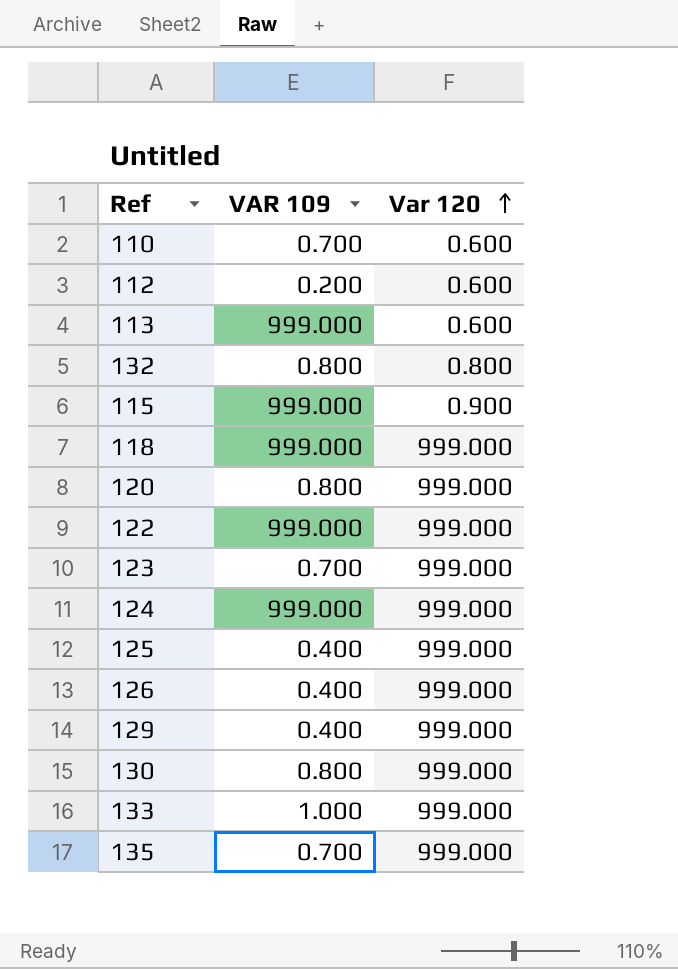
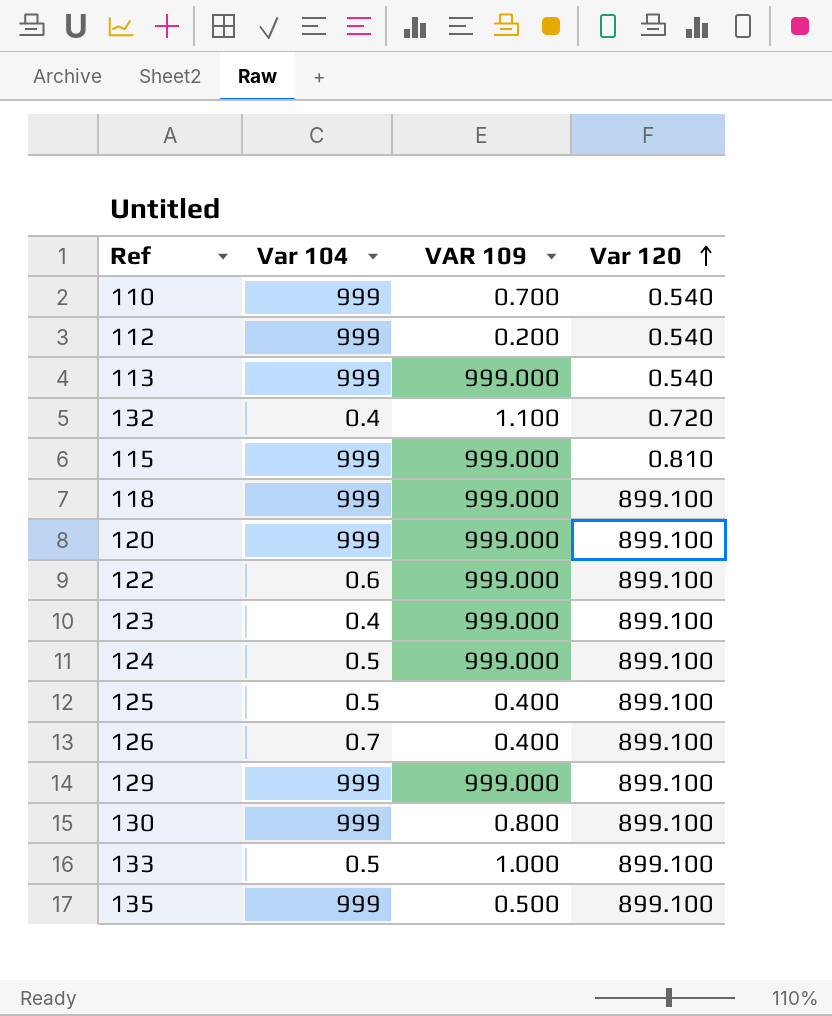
column Var 104 | position: none -> 2
110 | Var 120: 0.600 -> 0.540
112 | Var 120: 0.600 -> 0.540
113 | Var 120: 0.600 -> 0.540
132 | VAR 109: 0.800 -> 1.100
132 | Var 120: 0.800 -> 0.720
115 | Var 120: 0.900 -> 0.810
118 | Var 120: 999.000 -> 899.100
120 | VAR 109: 0.800 -> 999.000
120 | Var 120: 999.000 -> 899.100
122 | Var 120: 999.000 -> 899.100
123 | VAR 109: 0.700 -> 999.000
123 | Var 120: 999.000 -> 899.100
124 | Var 120: 999.000 -> 899.100
125 | Var 120: 999.000 -> 899.100
126 | Var 120: 999.000 -> 899.100
129 | VAR 109: 0.400 -> 999.000
129 | Var 120: 999.000 -> 899.100
130 | Var 120: 999.000 -> 899.100
133 | Var 120: 999.000 -> 899.100
135 | VAR 109: 0.700 -> 0.500
135 | Var 120: 999.000 -> 899.100

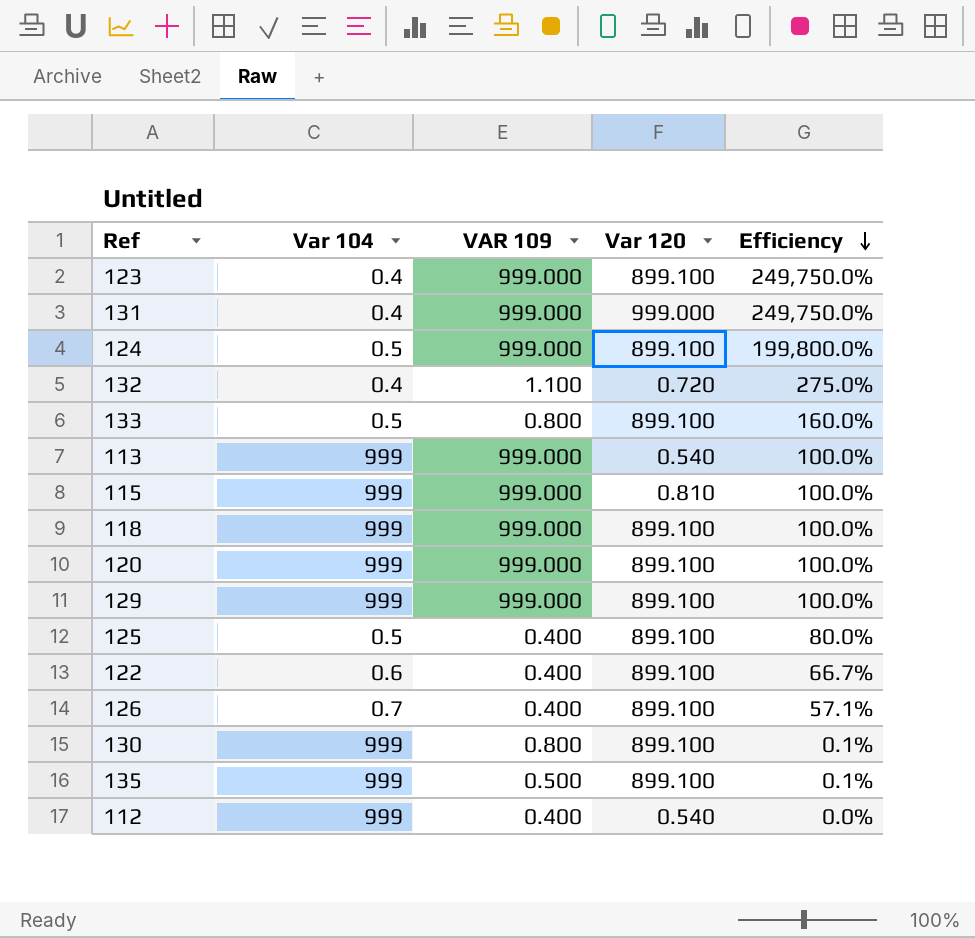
row order: Var 120 ascending -> Efficiency descending
column Efficiency | formula: none -> [VAR 109] / [Var 104]
row 110: 999 | 0.700 | 0.540 -> none
row 131: none -> 0.4 | 999.000 | 999.000 | 249,750.0%
133 | VAR 109: 1.000 -> 0.800
122 | VAR 109: 999.000 -> 0.400
112 | VAR 109: 0.200 -> 0.400

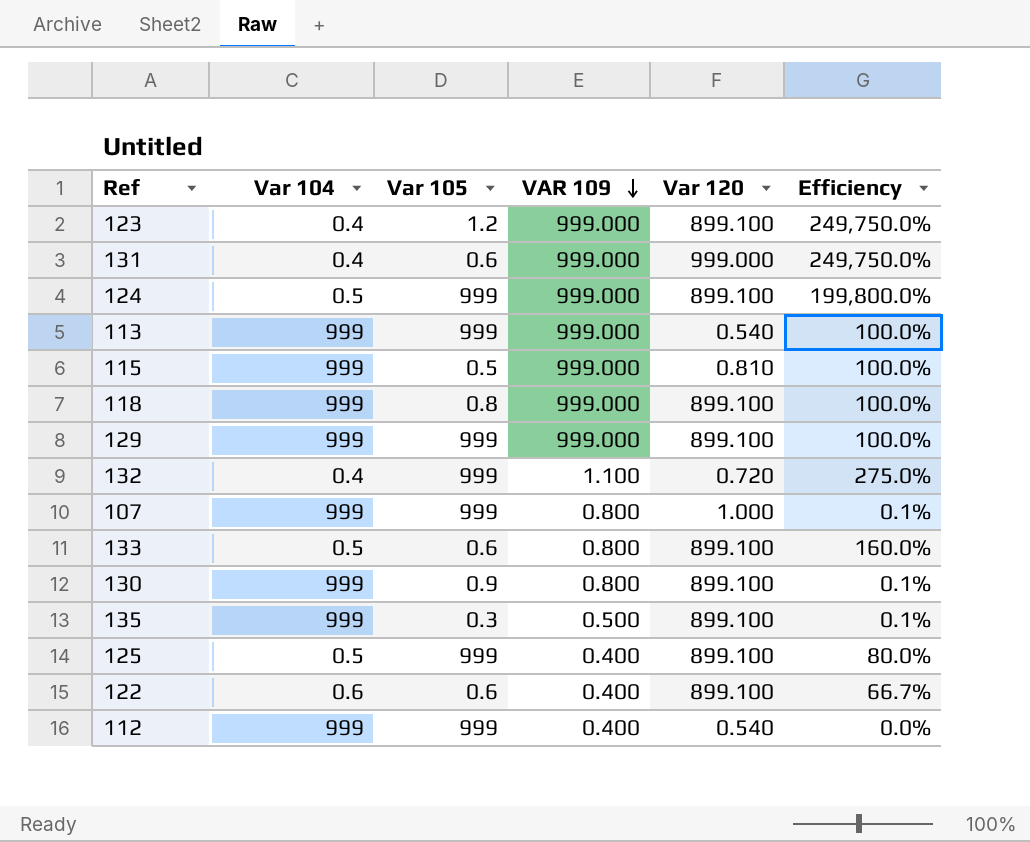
row order: Efficiency descending -> VAR 109 descending
column Var 105 | position: none -> 3
row 120: 999 | 999.000 | 899.100 | 100.0% -> none
row 126: 0.7 | 0.400 | 899.100 | 57.1% -> none
row 107: none -> 999 | 999 | 0.800 | 1.000 | 0.1%

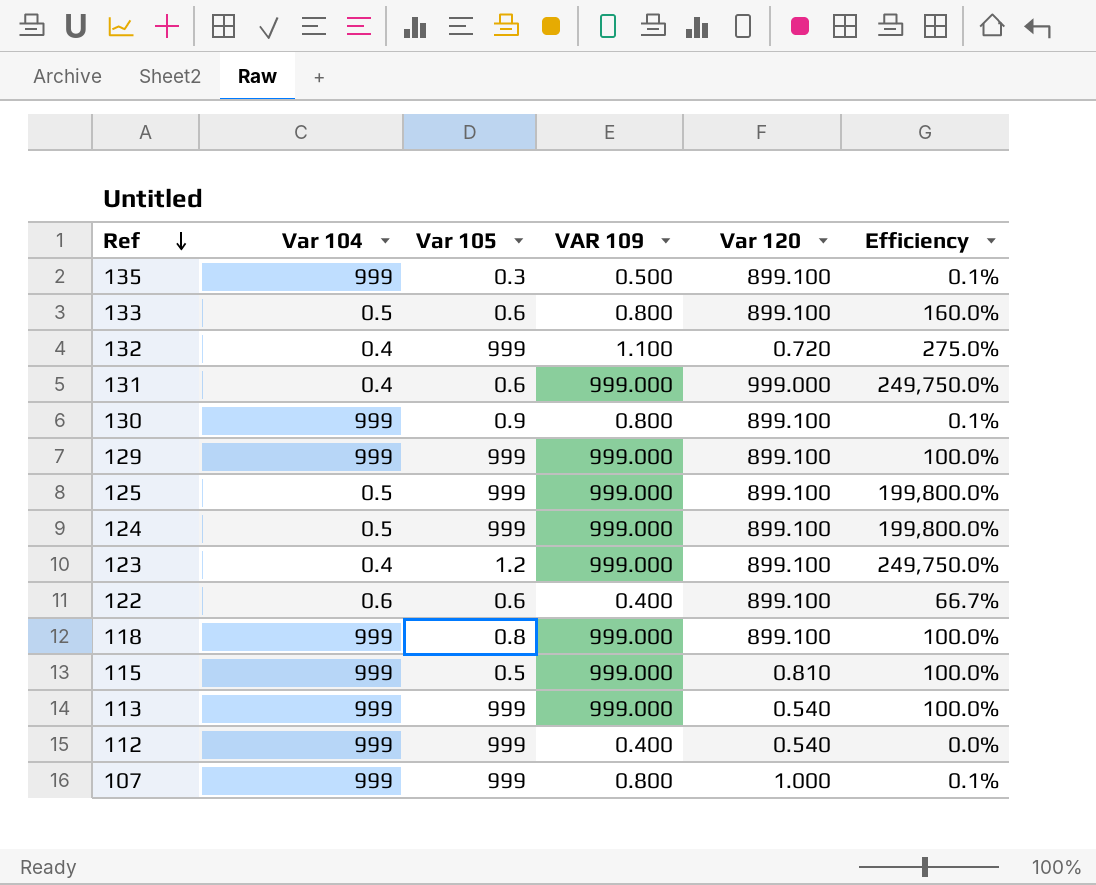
row order: VAR 109 descending -> Ref descending
125 | VAR 109: 0.400 -> 999.000
125 | Efficiency: 80.0% -> 199,800.0%

